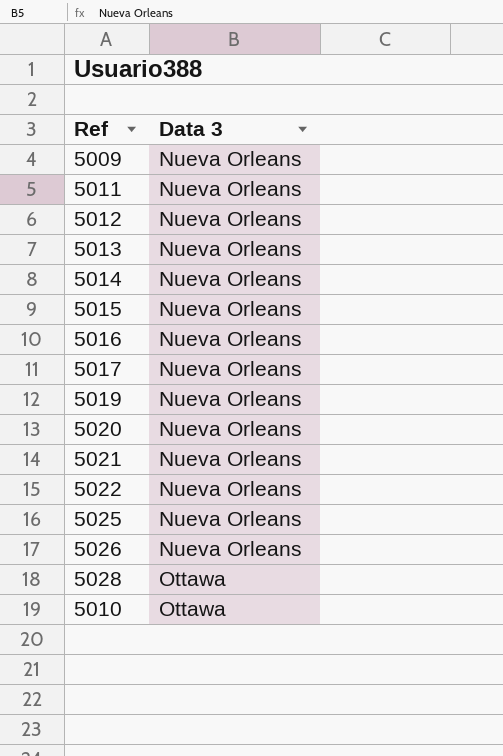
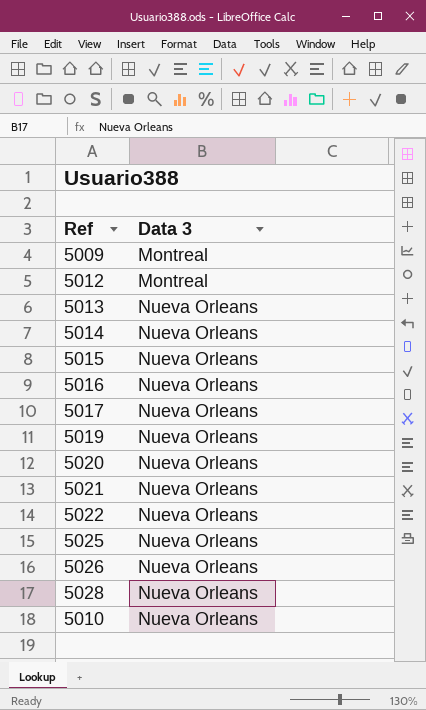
row 5011: Nueva Orleans -> none
5009 | Data 3: Nueva Orleans -> Montreal
5012 | Data 3: Nueva Orleans -> Montreal
5028 | Data 3: Ottawa -> Nueva Orleans
5010 | Data 3: Ottawa -> Nueva Orleans

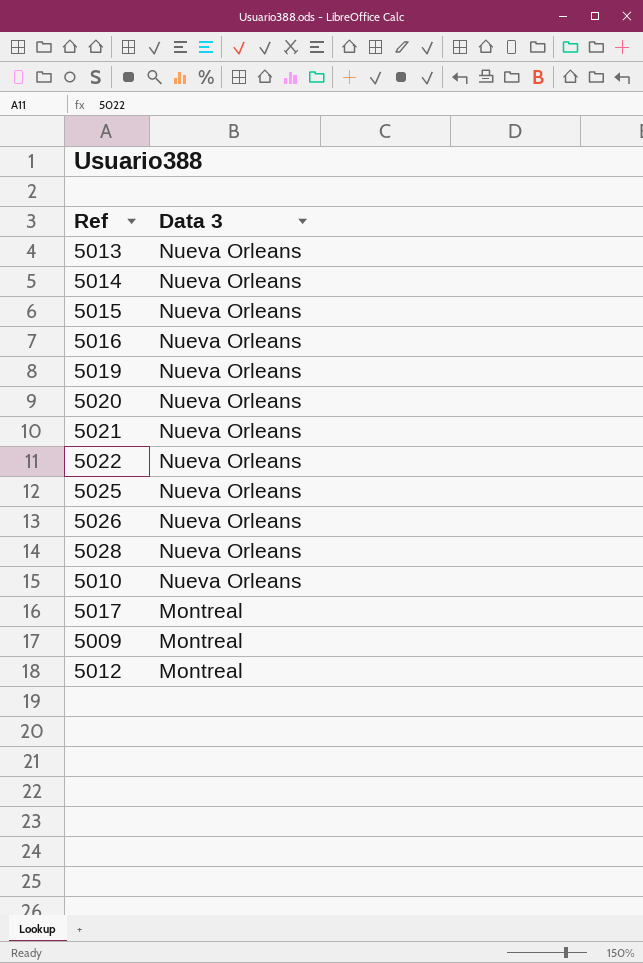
row order: Data 3 ascending -> Data 3 descending
5017 | Data 3: Nueva Orleans -> Montreal

